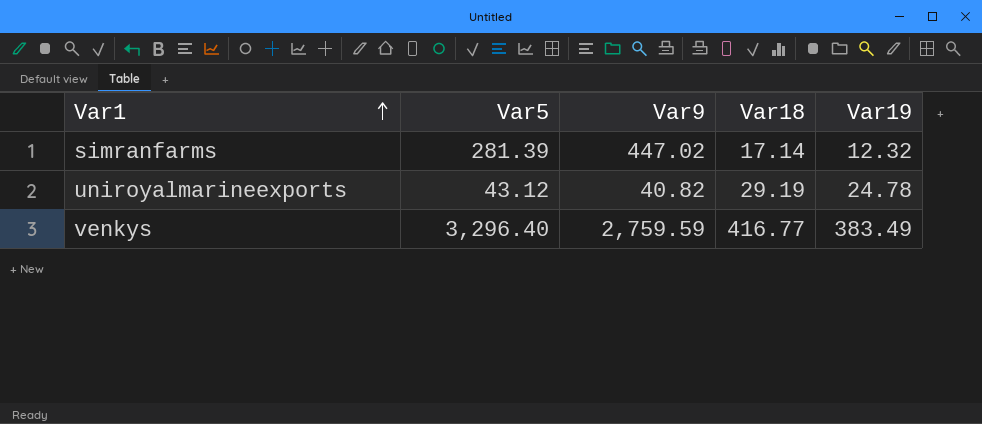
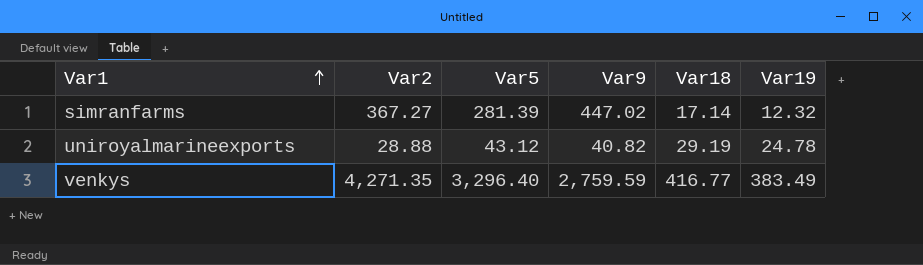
column Var2 | position: none -> 2

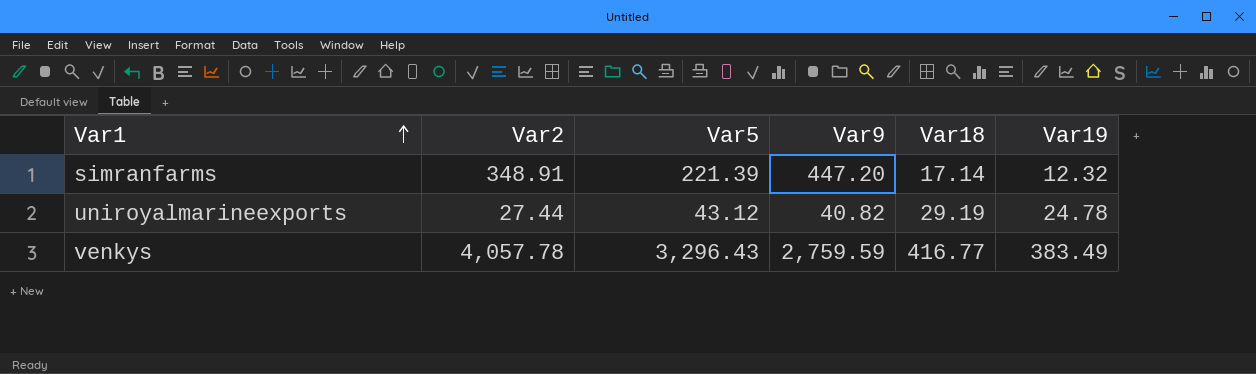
simranfarms | Var2: 367.27 -> 348.91
simranfarms | Var5: 281.39 -> 221.39
simranfarms | Var9: 447.02 -> 447.20
uniroyalmarineexports | Var2: 28.88 -> 27.44
venkys | Var2: 4,271.35 -> 4,057.78
venkys | Var5: 3,296.40 -> 3,296.43

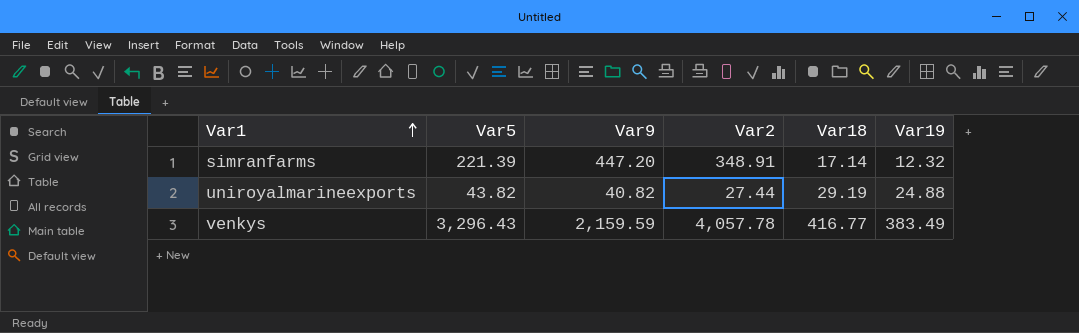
column Var2 | position: 2 -> 4
uniroyalmarineexports | Var5: 43.12 -> 43.82
uniroyalmarineexports | Var19: 24.78 -> 24.88
venkys | Var9: 2,759.59 -> 2,159.59

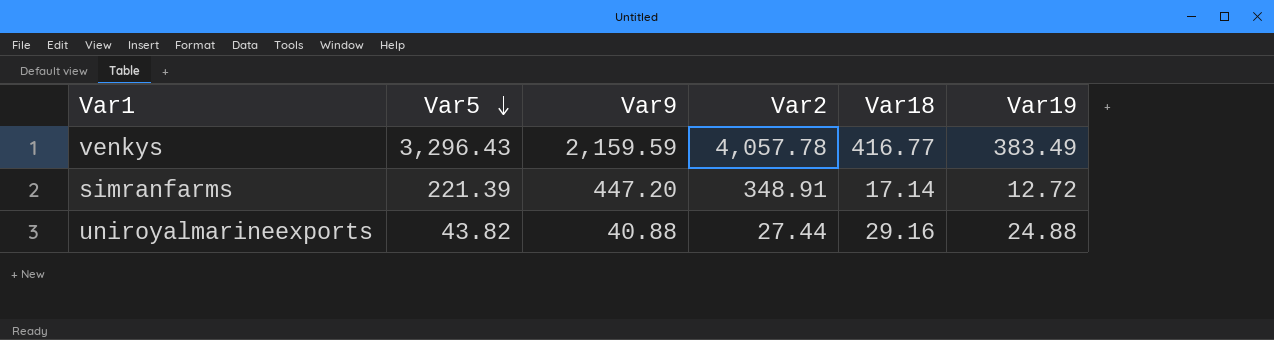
row order: Var1 ascending -> Var5 descending
simranfarms | Var19: 12.32 -> 12.72
uniroyalmarineexports | Var9: 40.82 -> 40.88
uniroyalmarineexports | Var18: 29.19 -> 29.16

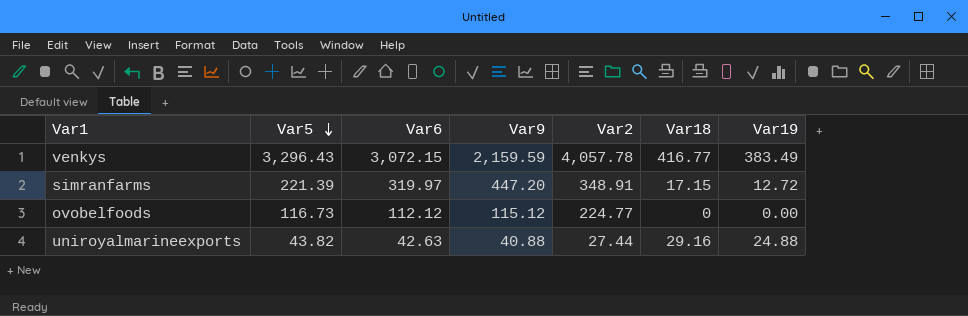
column Var6 | position: none -> 3
simranfarms | Var18: 17.14 -> 17.15
row ovobelfoods: none -> 116.73 | 112.12 | 115.12 | 224.77 | 0 | 0.00

